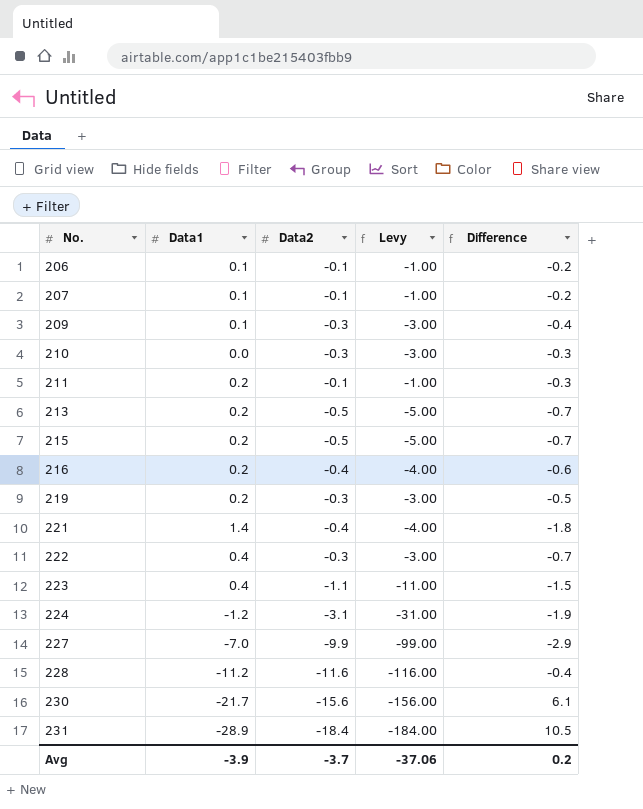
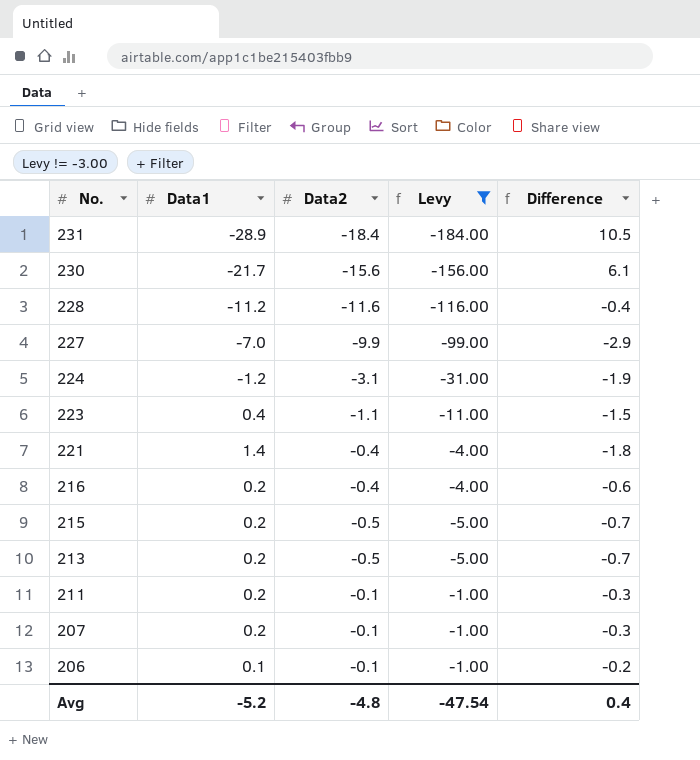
filter: none -> Levy != -3.00
row order: No. ascending -> No. descending
207 | Data1: 0.1 -> 0.2
207 | Difference: -0.2 -> -0.3
Avg | Data1: -3.9 -> -5.2
Avg | Data2: -3.7 -> -4.8
Avg | Levy: -37.06 -> -47.54
Avg | Difference: 0.2 -> 0.4

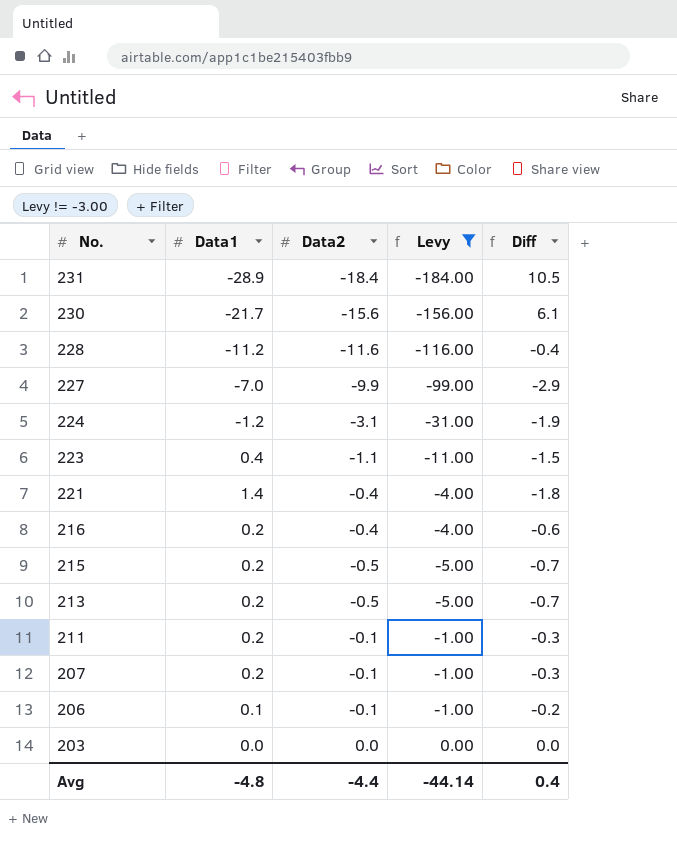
column name: Difference -> Diff
row 203: none -> 0.0 | 0.0 | 0.00 | 0.0
Avg | Data1: -5.2 -> -4.8
Avg | Data2: -4.8 -> -4.4
Avg | Levy: -47.54 -> -44.14

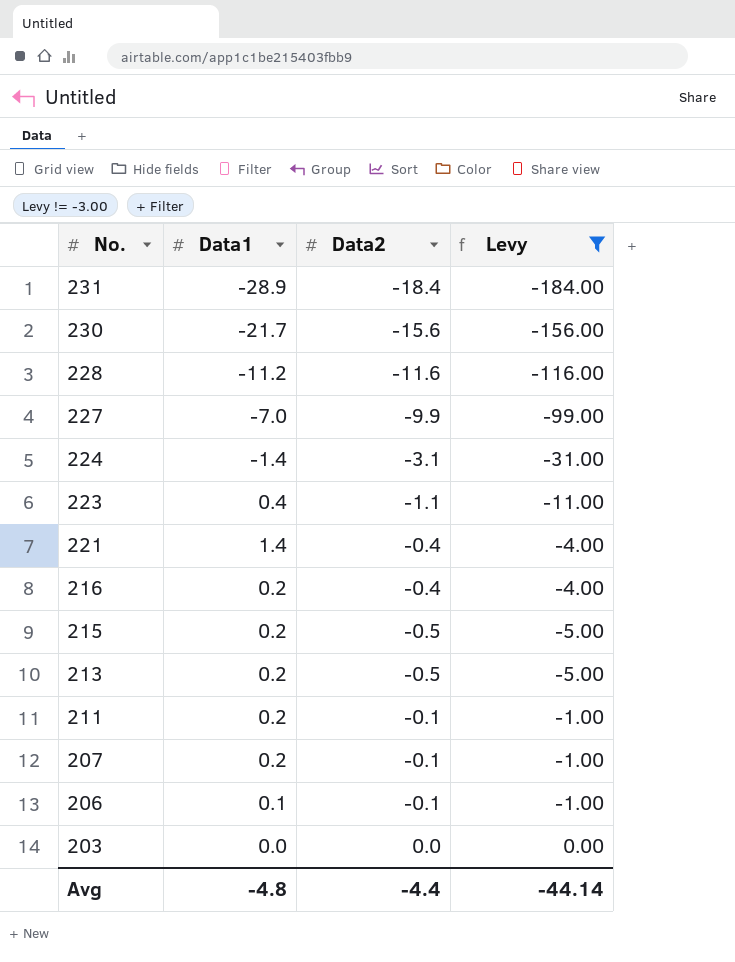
column Diff | formula: [Data2] - [Data1] -> none
224 | Data1: -1.2 -> -1.4

